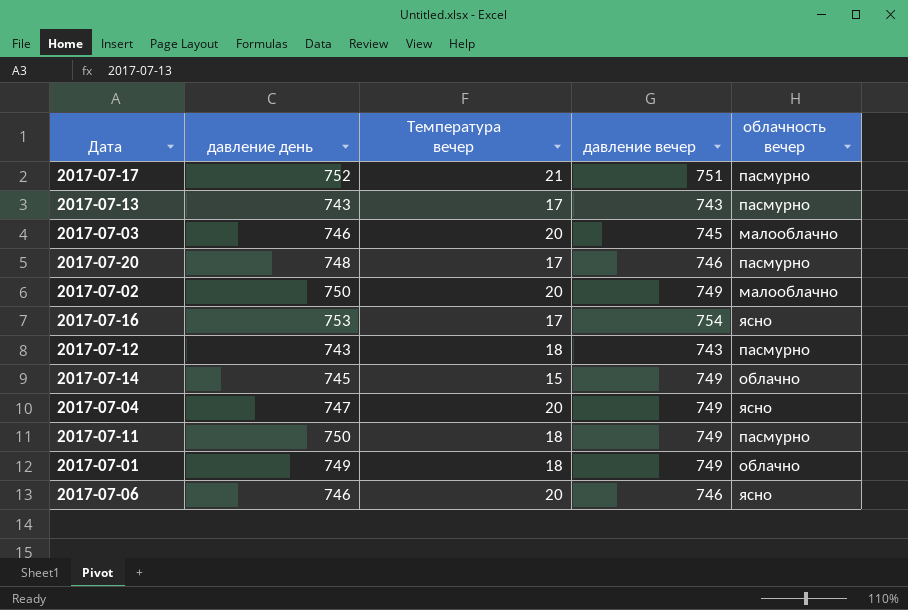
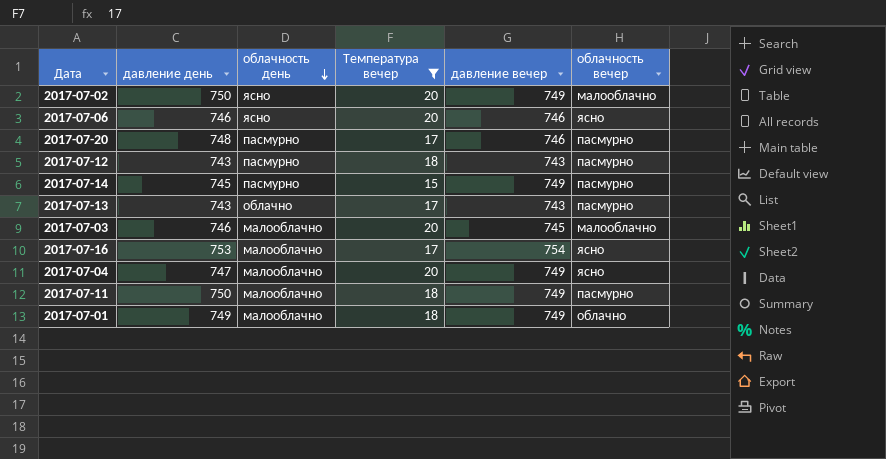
filter: none -> Температура вечер != 21
row order: none -> облачность день descending
column облачность день | position: none -> 3
2017-07-14 | облачность вечер: облачно -> пасмурно

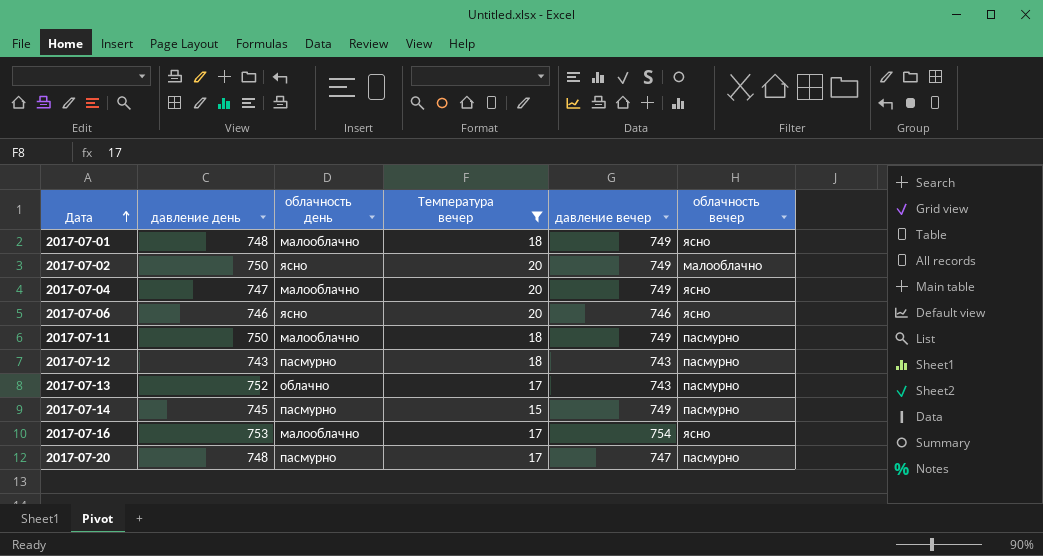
row order: облачность день descending -> Дата ascending
row 2017-07-03: 746 | малооблачно | 20 | 745 | малооблачно -> none
2017-07-01 | давление день: 749 -> 748
2017-07-01 | облачность вечер: облачно -> ясно
2017-07-13 | давление день: 743 -> 752
2017-07-20 | давление вечер: 746 -> 747

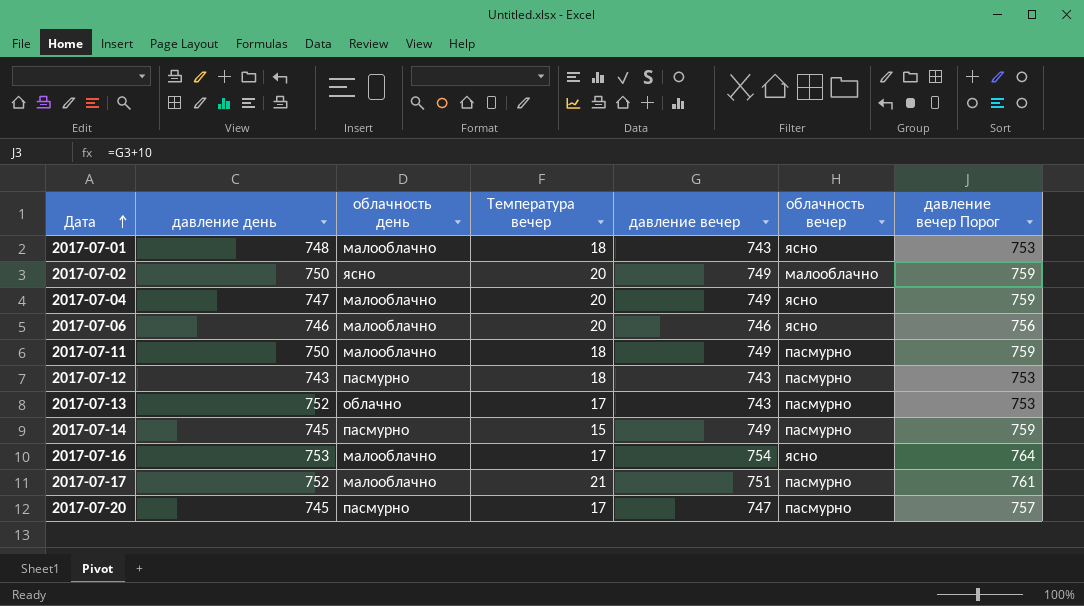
filter: Температура вечер != 21 -> none
column давление вечер Порог | formula: none -> [давление вечер] + 10
2017-07-01 | давление вечер: 749 -> 743
2017-07-06 | облачность день: ясно -> малооблачно
2017-07-20 | давление день: 748 -> 745

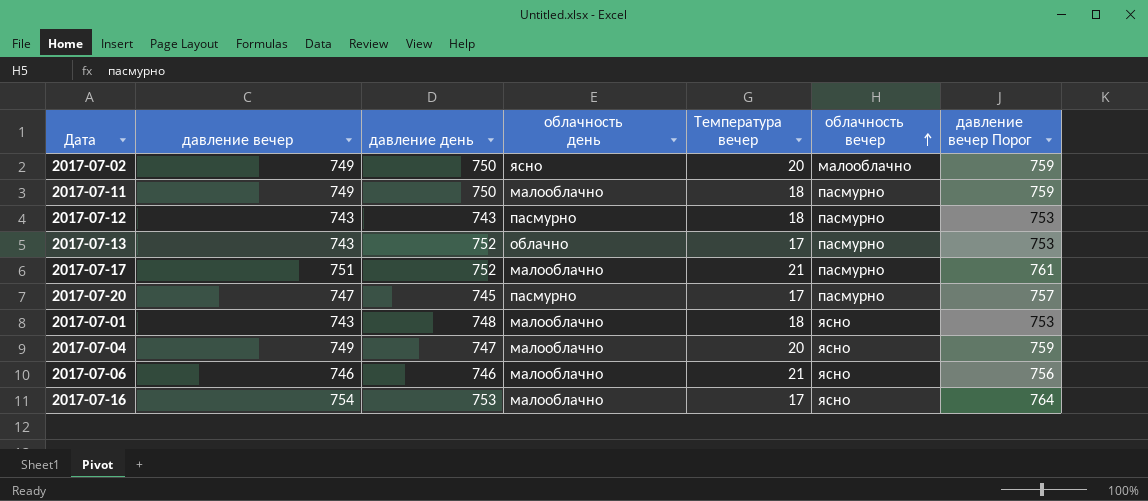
row order: Дата ascending -> облачность вечер ascending
column давление вечер | position: 5 -> 2
row 2017-07-14: 745 | пасмурно | 15 | 749 | пасмурно | 759 -> none
2017-07-06 | Температура вечер: 20 -> 21

